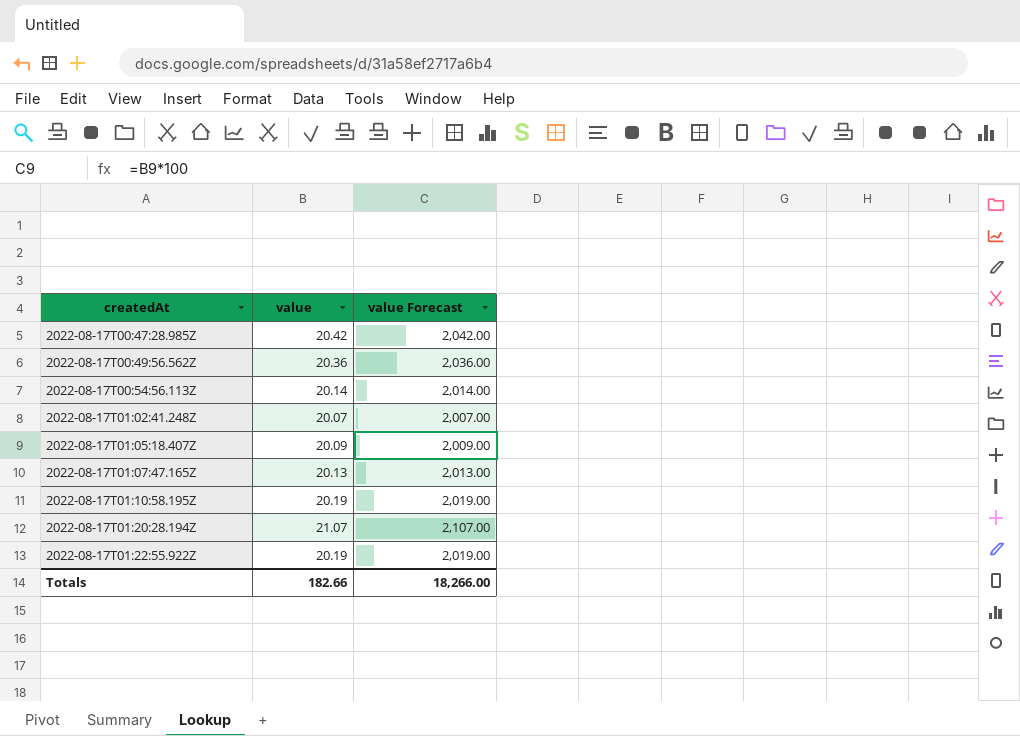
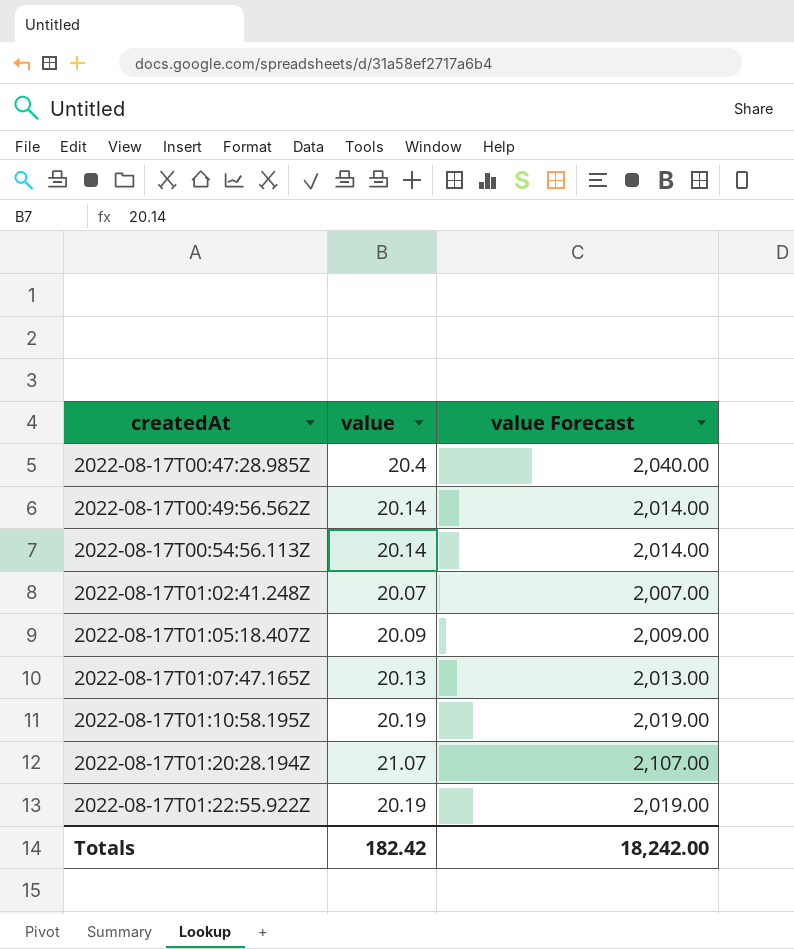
2022-08-17T00:47:28.985Z | value: 20.42 -> 20.4
2022-08-17T00:47:28.985Z | value Forecast: 2,042.00 -> 2,040.00
2022-08-17T00:49:56.562Z | value: 20.36 -> 20.14
2022-08-17T00:49:56.562Z | value Forecast: 2,036.00 -> 2,014.00
Totals | value: 182.66 -> 182.42
Totals | value Forecast: 18,266.00 -> 18,242.00

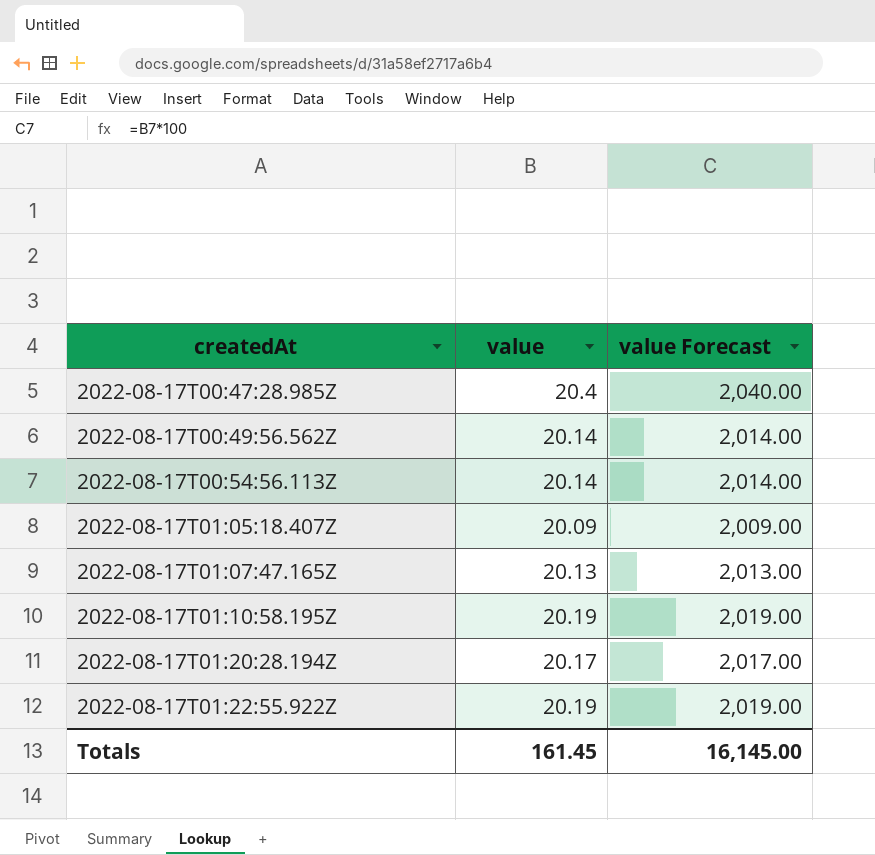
row 2022-08-17T01:02:41.248Z: 20.07 | 2,007.00 -> none
2022-08-17T01:20:28.194Z | value: 21.07 -> 20.17
2022-08-17T01:20:28.194Z | value Forecast: 2,107.00 -> 2,017.00
Totals | value: 182.42 -> 161.45
Totals | value Forecast: 18,242.00 -> 16,145.00

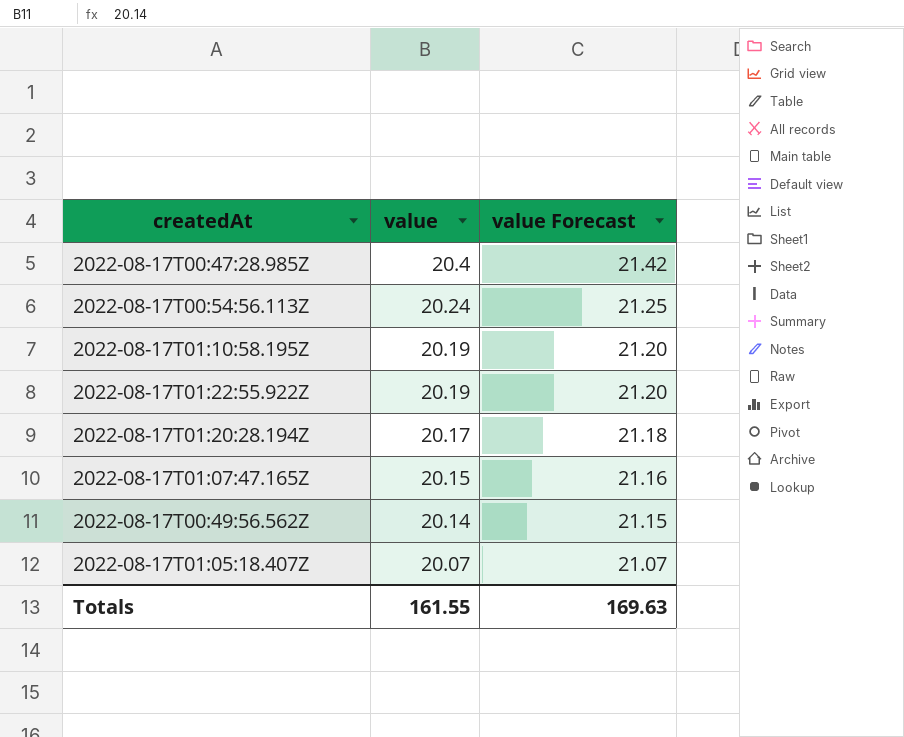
row order: createdAt ascending -> value descending
column value Forecast | formula: [value] * 100 -> [value] * 1.05
2022-08-17T00:54:56.113Z | value: 20.14 -> 20.24
2022-08-17T01:07:47.165Z | value: 20.13 -> 20.15
2022-08-17T01:05:18.407Z | value: 20.09 -> 20.07
Totals | value: 161.45 -> 161.55
Totals | value Forecast: 16,145.00 -> 169.63

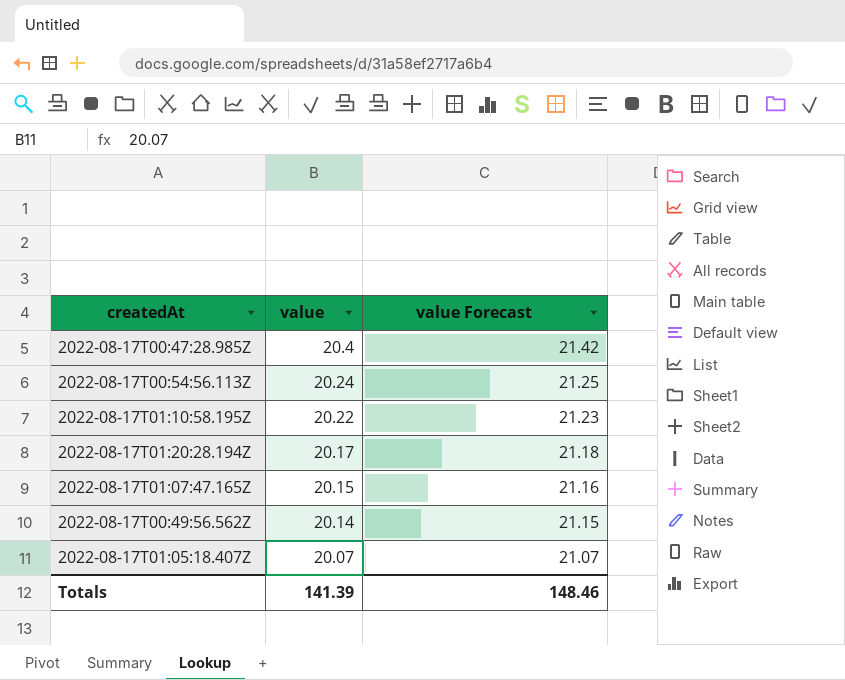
row 2022-08-17T01:22:55.922Z: 20.19 | 21.20 -> none
2022-08-17T01:10:58.195Z | value: 20.19 -> 20.22
2022-08-17T01:10:58.195Z | value Forecast: 21.20 -> 21.23
Totals | value: 161.55 -> 141.39
Totals | value Forecast: 169.63 -> 148.46

